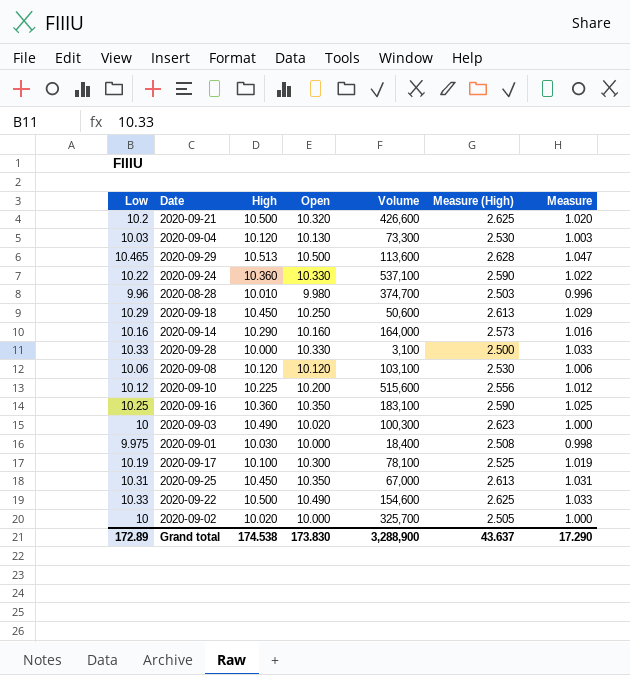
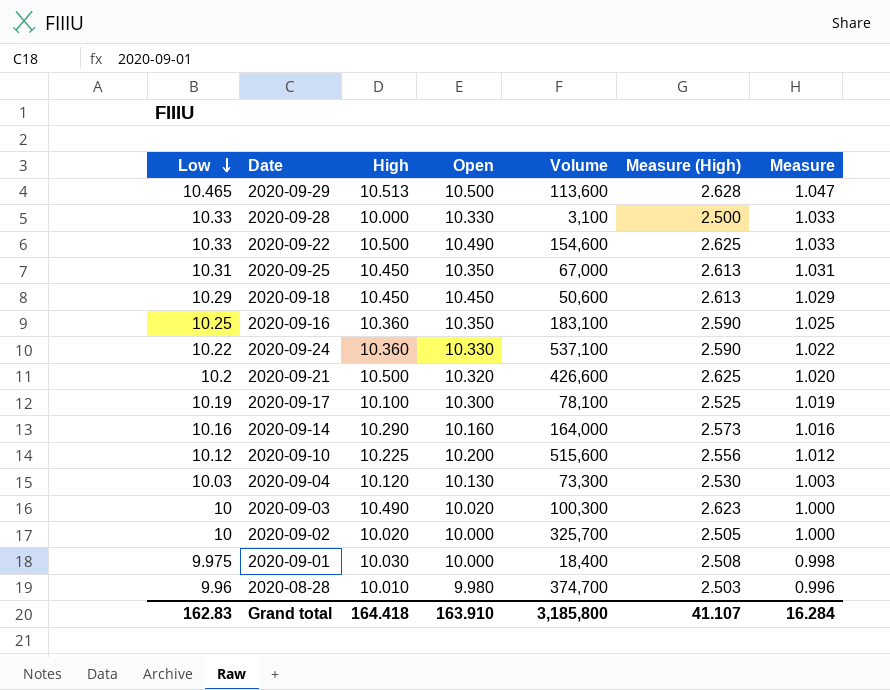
row order: none -> Low descending
row 2020-09-08: 10.06 | 10.120 | 10.120 | 103,100 | 2.530 | 1.006 -> none
2020-09-18 | Open: 10.250 -> 10.450
Grand total | Low: 172.89 -> 162.83
Grand total | High: 174.538 -> 164.418
Grand total | Open: 173.830 -> 163.910
Grand total | Volume: 3,288,900 -> 3,185,800
Grand total | Measure (High): 43.637 -> 41.107
Grand total | Measure: 17.290 -> 16.284

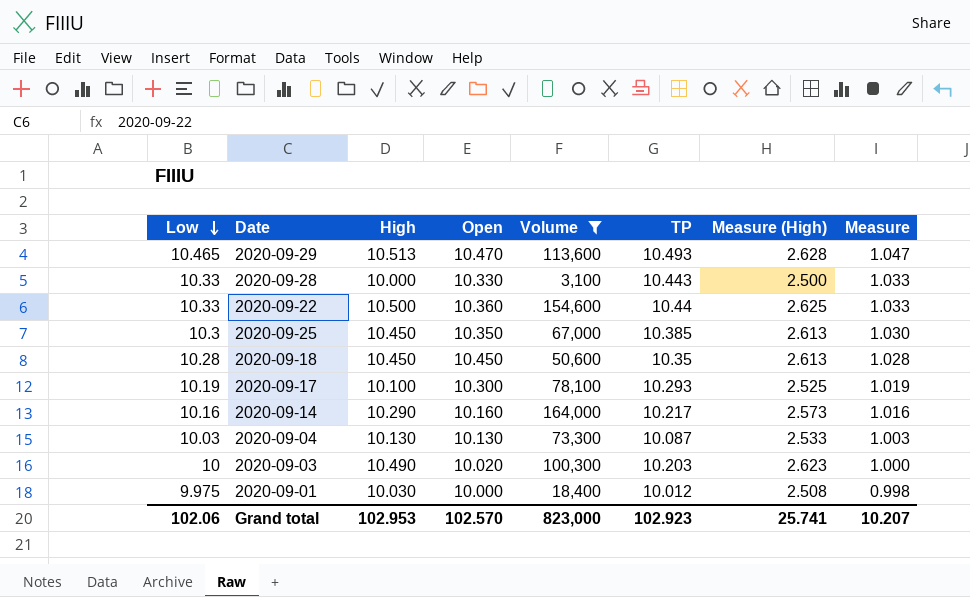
filter: none -> Volume <= 164,000
column TP | position: none -> 6
2020-09-29 | Open: 10.500 -> 10.470
2020-09-22 | Open: 10.490 -> 10.360
2020-09-25 | Low: 10.31 -> 10.3
2020-09-25 | Measure: 1.031 -> 1.030
2020-09-18 | Low: 10.29 -> 10.28
2020-09-18 | Measure: 1.029 -> 1.028
2020-09-04 | High: 10.120 -> 10.130
2020-09-04 | Measure (High): 2.530 -> 2.533
Grand total | Low: 162.83 -> 102.06
Grand total | High: 164.418 -> 102.953
Grand total | Open: 163.910 -> 102.570
Grand total | Volume: 3,185,800 -> 823,000
Grand total | Measure (High): 41.107 -> 25.741
Grand total | Measure: 16.284 -> 10.207

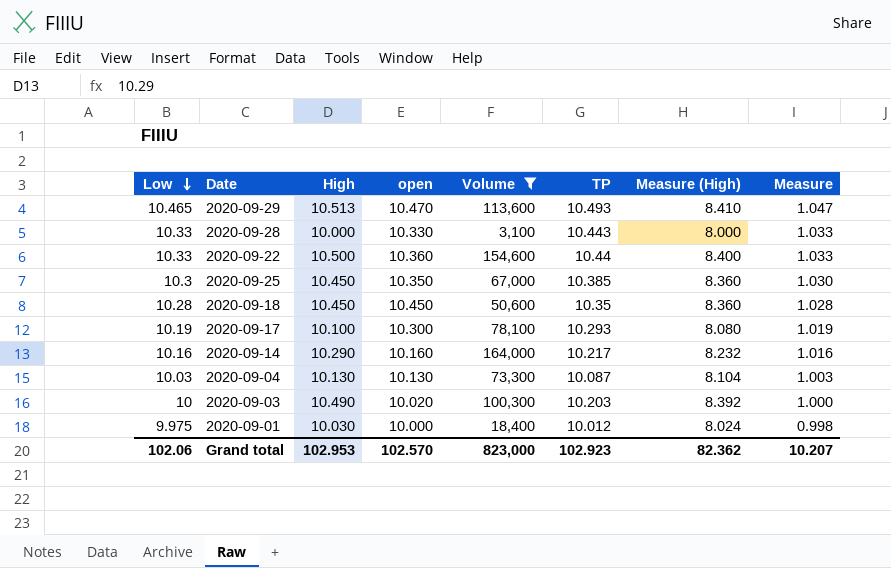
column name: Open -> open
column Measure (High) | formula: [High] * 0.25 -> [High] * 0.8
Grand total | Measure (High): 25.741 -> 82.362

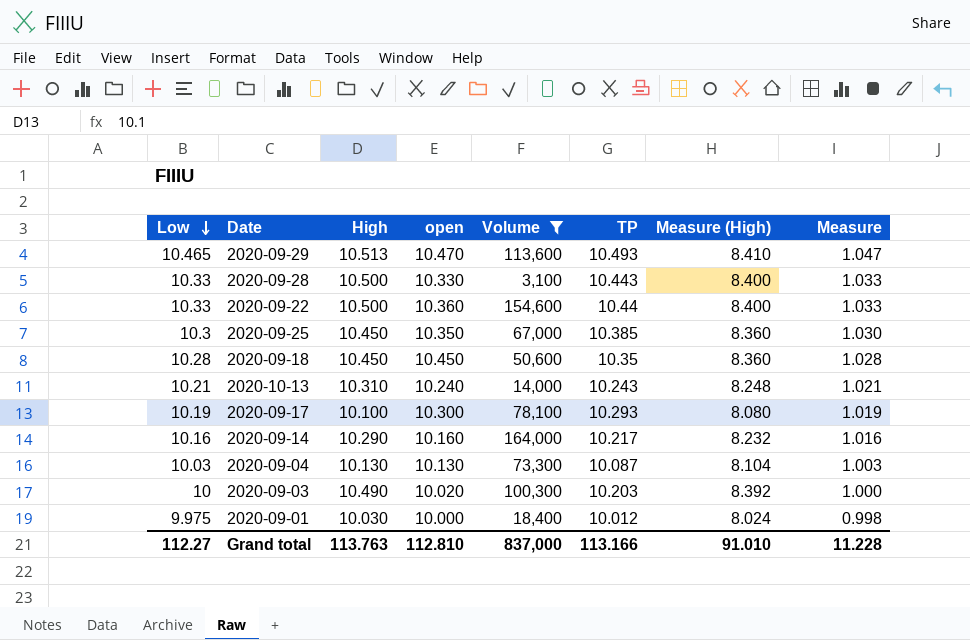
2020-09-28 | High: 10.000 -> 10.500
2020-09-28 | Measure (High): 8.000 -> 8.400
row 2020-10-13: none -> 10.21 | 10.310 | 10.240 | 14,000 | 10.243 | 8.248 | 1.021
Grand total | Low: 102.06 -> 112.27
Grand total | High: 102.953 -> 113.763
Grand total | open: 102.570 -> 112.810
Grand total | Volume: 823,000 -> 837,000
Grand total | TP: 102.923 -> 113.166
Grand total | Measure (High): 82.362 -> 91.010
Grand total | Measure: 10.207 -> 11.228

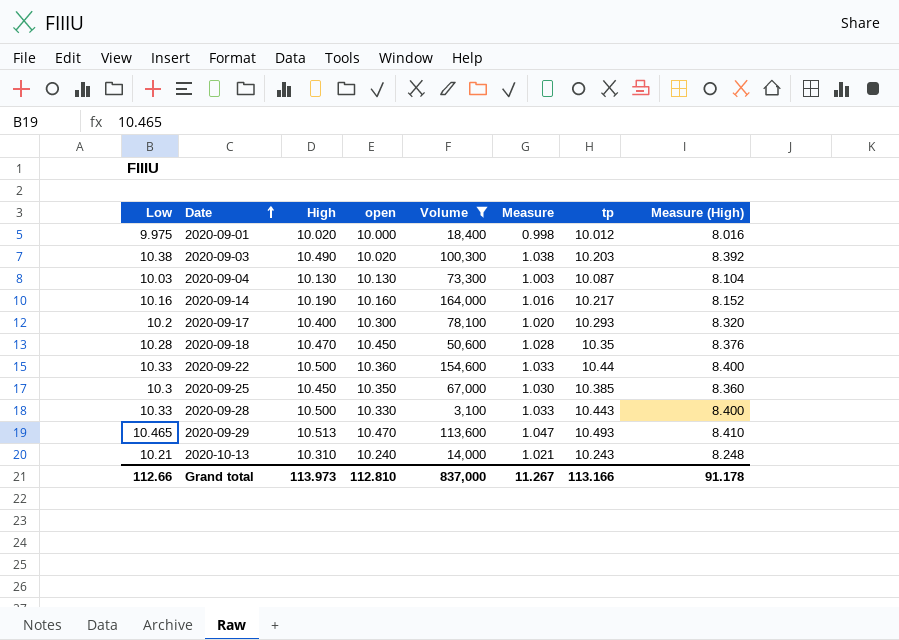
row order: Low descending -> Date ascending
column Measure | position: 8 -> 6
column name: TP -> tp
2020-09-01 | High: 10.030 -> 10.020
2020-09-01 | Measure (High): 8.024 -> 8.016
2020-09-03 | Low: 10 -> 10.38
2020-09-03 | Measure: 1.000 -> 1.038
2020-09-14 | High: 10.290 -> 10.190
2020-09-14 | Measure (High): 8.232 -> 8.152
2020-09-17 | Low: 10.19 -> 10.2
2020-09-17 | High: 10.100 -> 10.400
2020-09-17 | Measure: 1.019 -> 1.020
2020-09-17 | Measure (High): 8.080 -> 8.320
2020-09-18 | High: 10.450 -> 10.470
2020-09-18 | Measure (High): 8.360 -> 8.376
Grand total | Low: 112.27 -> 112.66
Grand total | High: 113.763 -> 113.973
Grand total | Measure: 11.228 -> 11.267
Grand total | Measure (High): 91.010 -> 91.178

